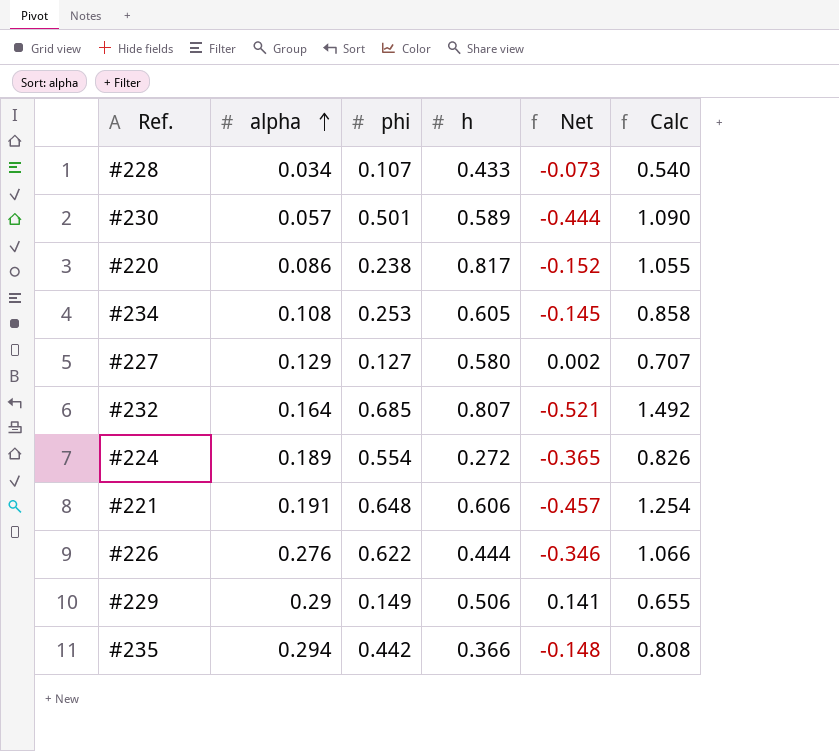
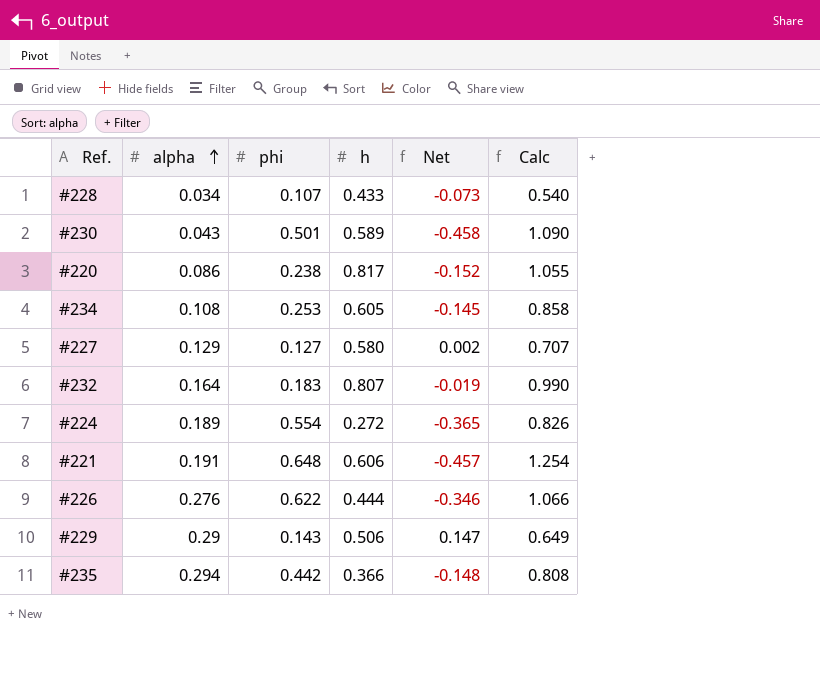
#230 | alpha: 0.057 -> 0.043
#230 | Net: -0.444 -> -0.458
#232 | phi: 0.685 -> 0.183
#232 | Net: -0.521 -> -0.019
#232 | Calc: 1.492 -> 0.990
#229 | phi: 0.149 -> 0.143
#229 | Net: 0.141 -> 0.147
#229 | Calc: 0.655 -> 0.649

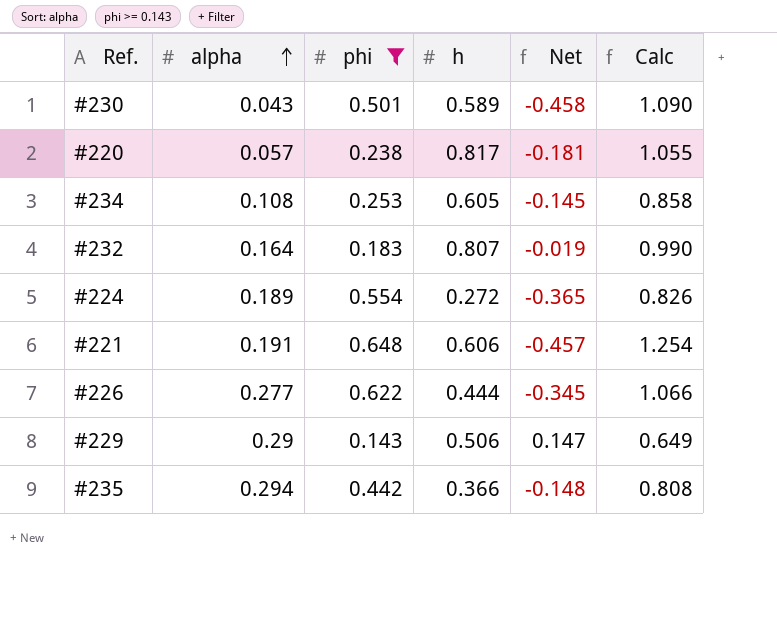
filter: none -> phi >= 0.143
#220 | alpha: 0.086 -> 0.057
#220 | Net: -0.152 -> -0.181
#226 | alpha: 0.276 -> 0.277
#226 | Net: -0.346 -> -0.345

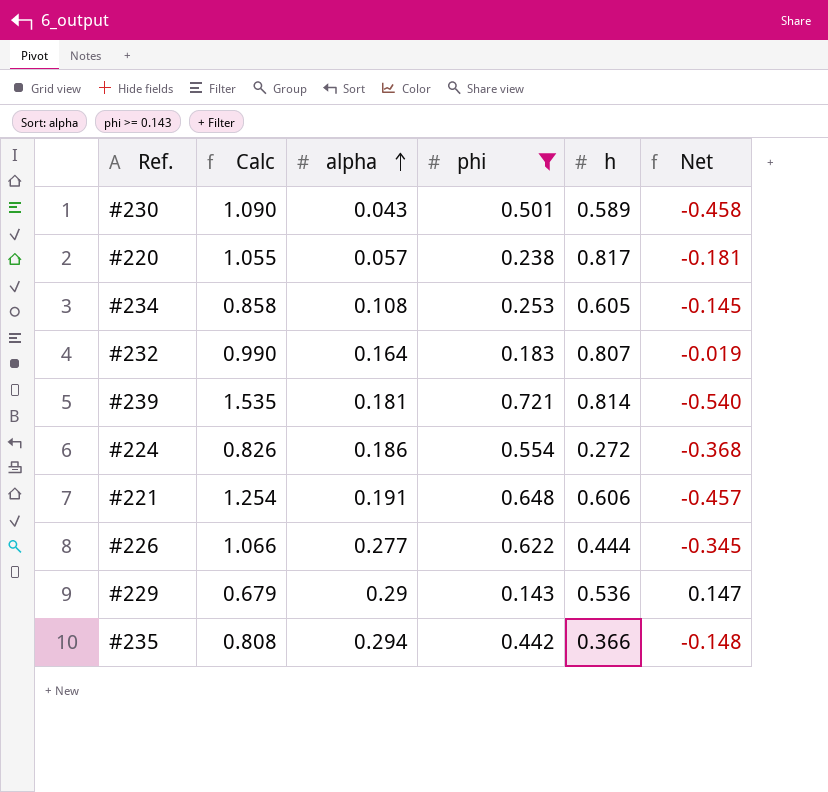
column Calc | position: 6 -> 2
row #239: none -> 1.535 | 0.181 | 0.721 | 0.814 | -0.540
#224 | alpha: 0.189 -> 0.186
#224 | Net: -0.365 -> -0.368
#229 | Calc: 0.649 -> 0.679
#229 | h: 0.506 -> 0.536

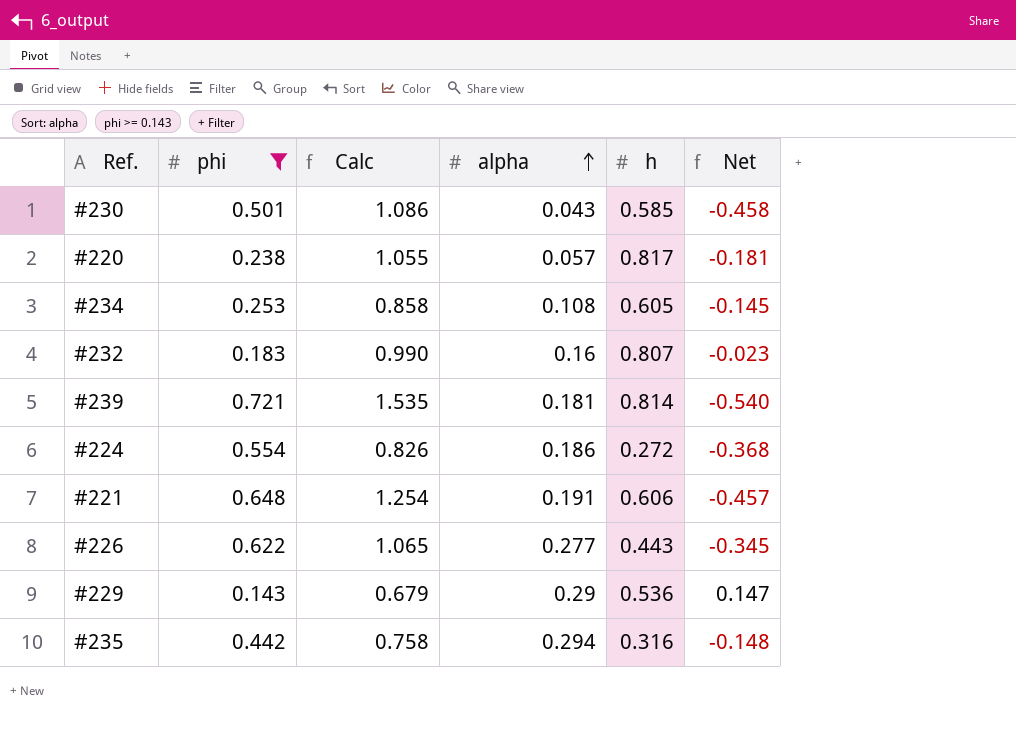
column phi | position: 4 -> 2
#230 | Calc: 1.090 -> 1.086
#230 | h: 0.589 -> 0.585
#232 | alpha: 0.164 -> 0.16
#232 | Net: -0.019 -> -0.023
#226 | Calc: 1.066 -> 1.065
#226 | h: 0.444 -> 0.443
#235 | Calc: 0.808 -> 0.758
#235 | h: 0.366 -> 0.316

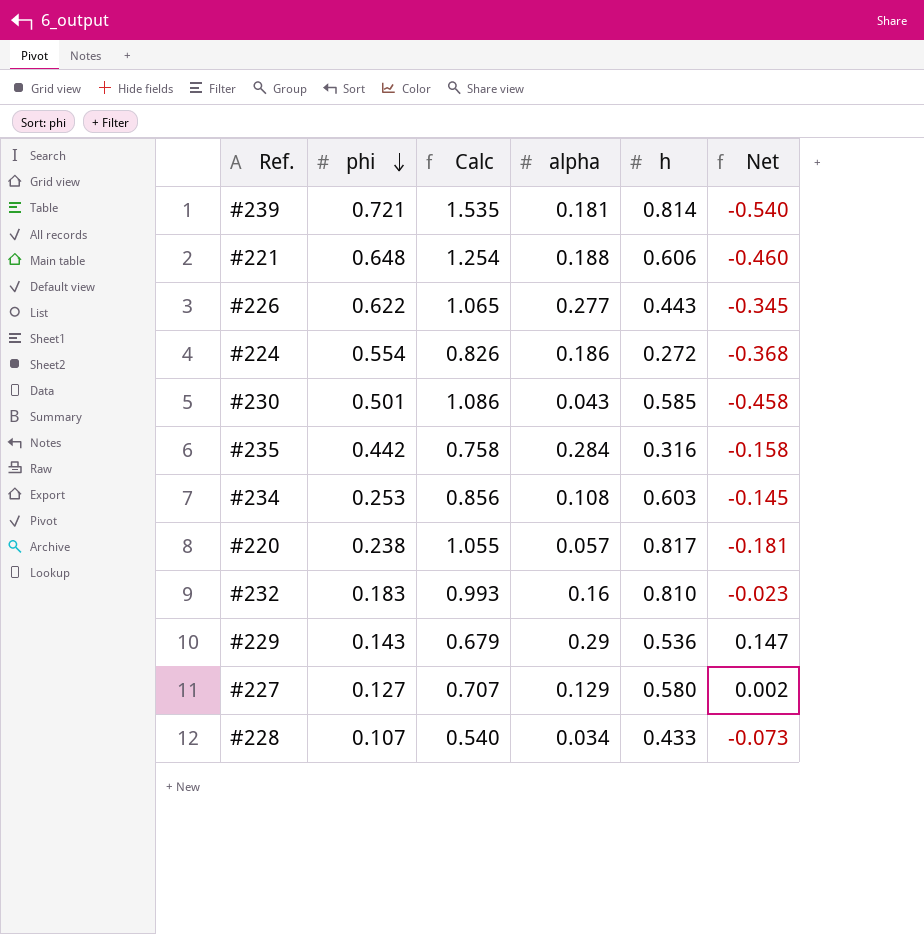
filter: phi >= 0.143 -> none
row order: alpha ascending -> phi descending
#221 | alpha: 0.191 -> 0.188
#221 | Net: -0.457 -> -0.460
#235 | alpha: 0.294 -> 0.284
#235 | Net: -0.148 -> -0.158
#234 | Calc: 0.858 -> 0.856
#234 | h: 0.605 -> 0.603
#232 | Calc: 0.990 -> 0.993
#232 | h: 0.807 -> 0.810

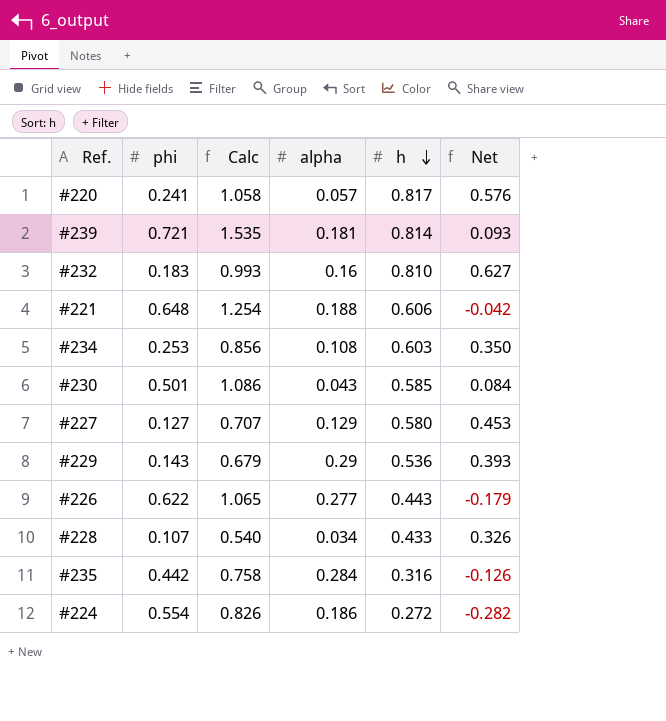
row order: phi descending -> h descending
column Net | formula: [alpha] - [phi] -> [h] - [phi]
#220 | phi: 0.238 -> 0.241
#220 | Calc: 1.055 -> 1.058

